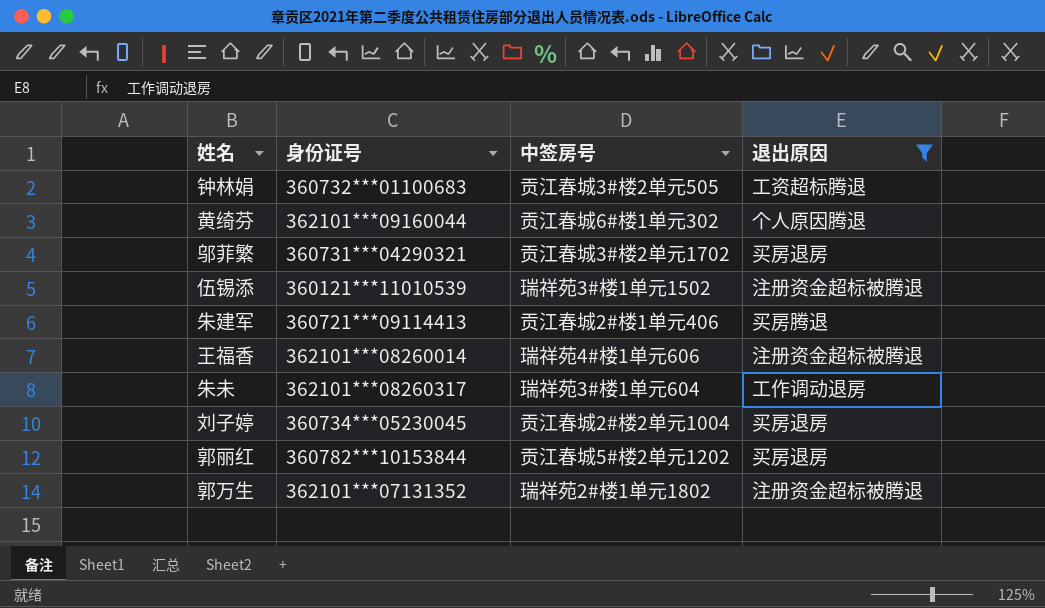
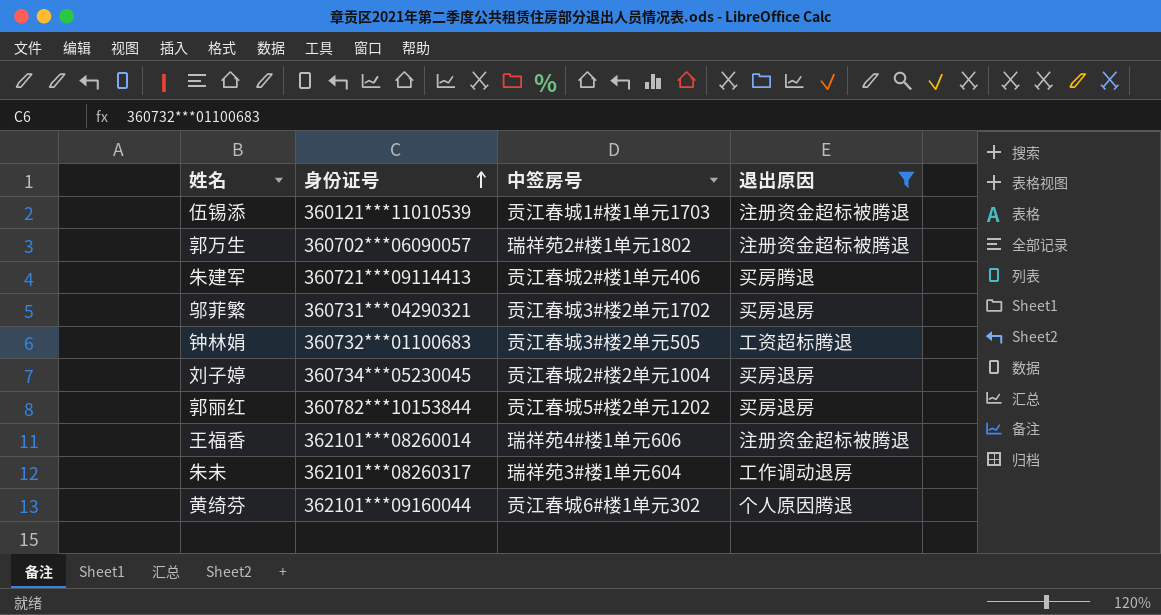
row order: none -> 身份证号 ascending
伍锡添 | 中签房号: 瑞祥苑3#楼1单元1502 -> 贡江春城1#楼1单元1703
郭万生 | 身份证号: 362101***07131352 -> 360702***06090057

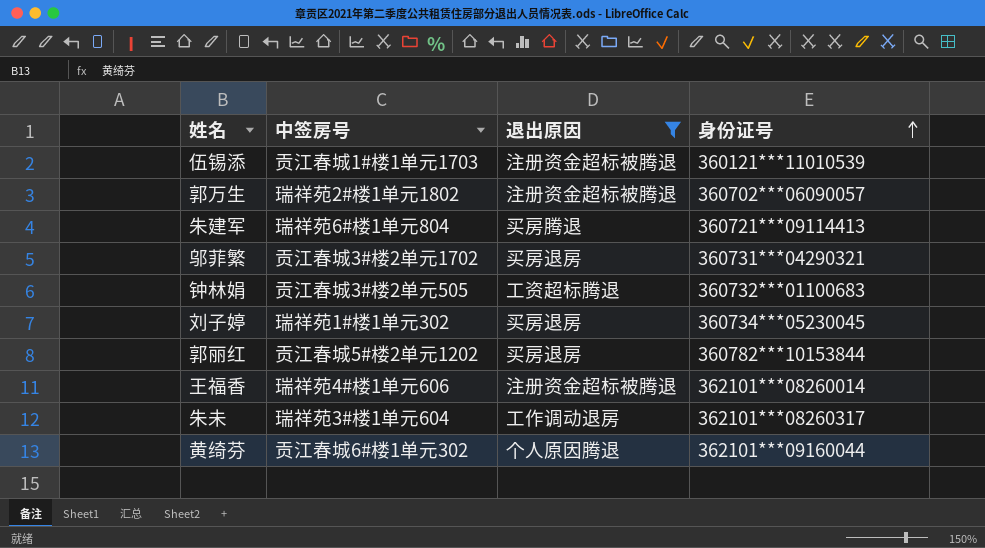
column 身份证号 | position: 2 -> 4
朱建军 | 中签房号: 贡江春城2#楼1单元406 -> 瑞祥苑6#楼1单元804
刘子婷 | 中签房号: 贡江春城2#楼2单元1004 -> 瑞祥苑1#楼1单元302

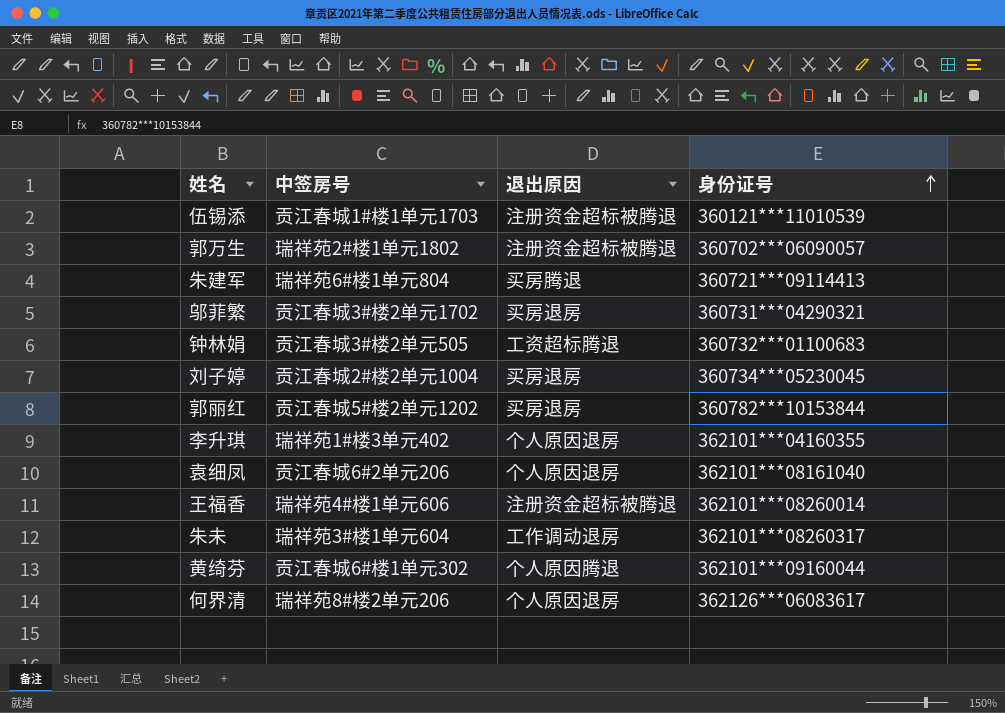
filter: 退出原因 != 个人原因退房 -> none
刘子婷 | 中签房号: 瑞祥苑1#楼1单元302 -> 贡江春城2#楼2单元1004

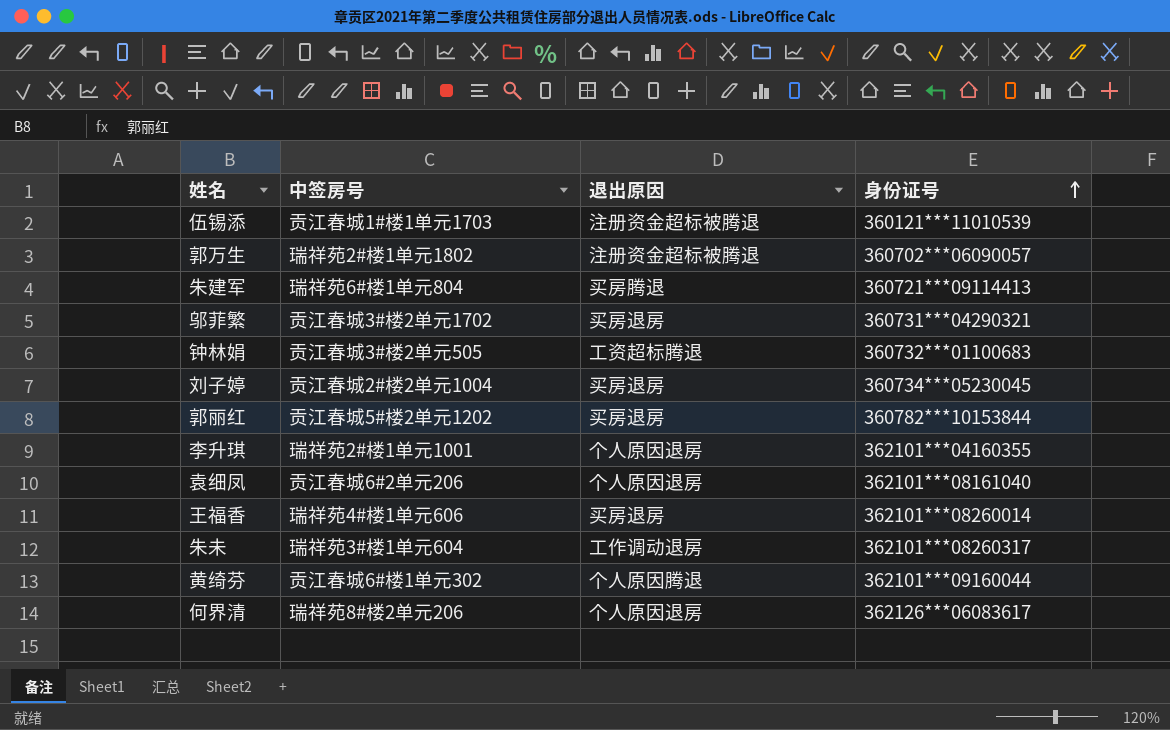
李升琪 | 中签房号: 瑞祥苑1#楼3单元402 -> 瑞祥苑2#楼1单元1001
王福香 | 退出原因: 注册资金超标被腾退 -> 买房退房

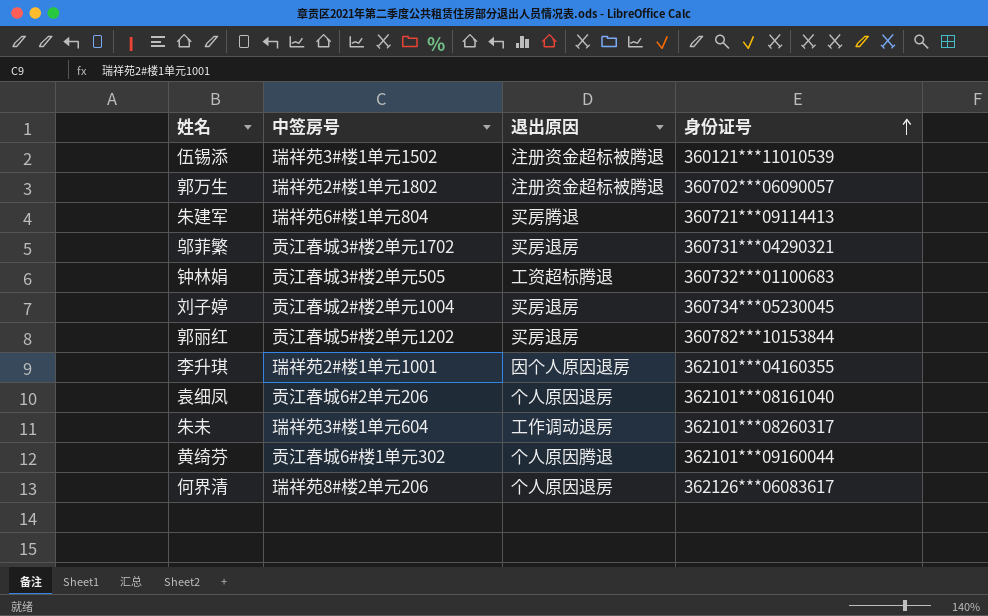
row 王福香: 瑞祥苑4#楼1单元606 | 买房退房 | 362101***08260014 -> none
伍锡添 | 中签房号: 贡江春城1#楼1单元1703 -> 瑞祥苑3#楼1单元1502
李升琪 | 退出原因: 个人原因退房 -> 因个人原因退房

